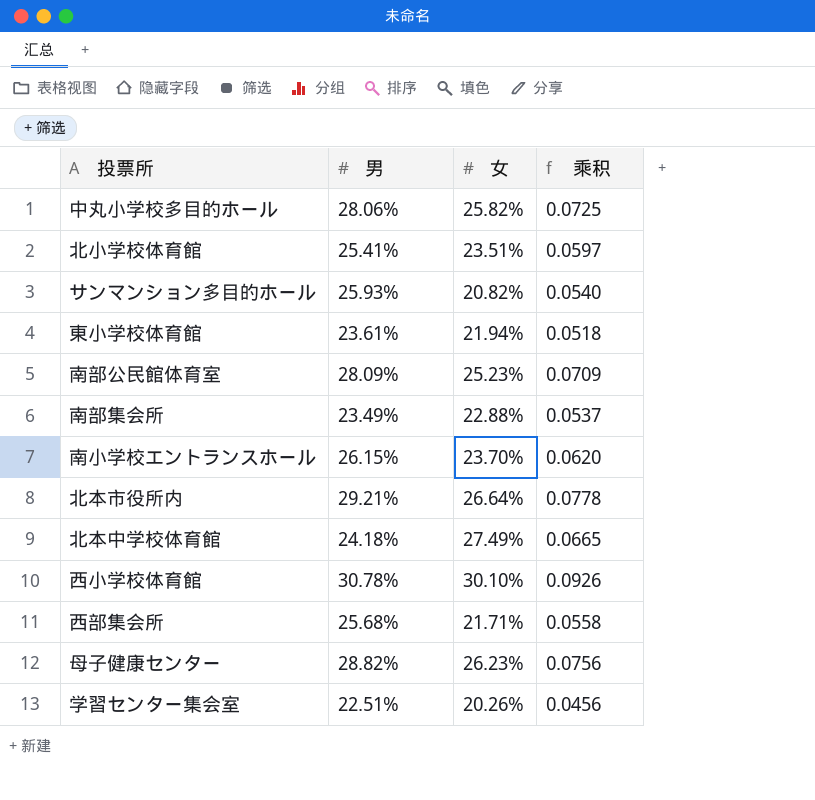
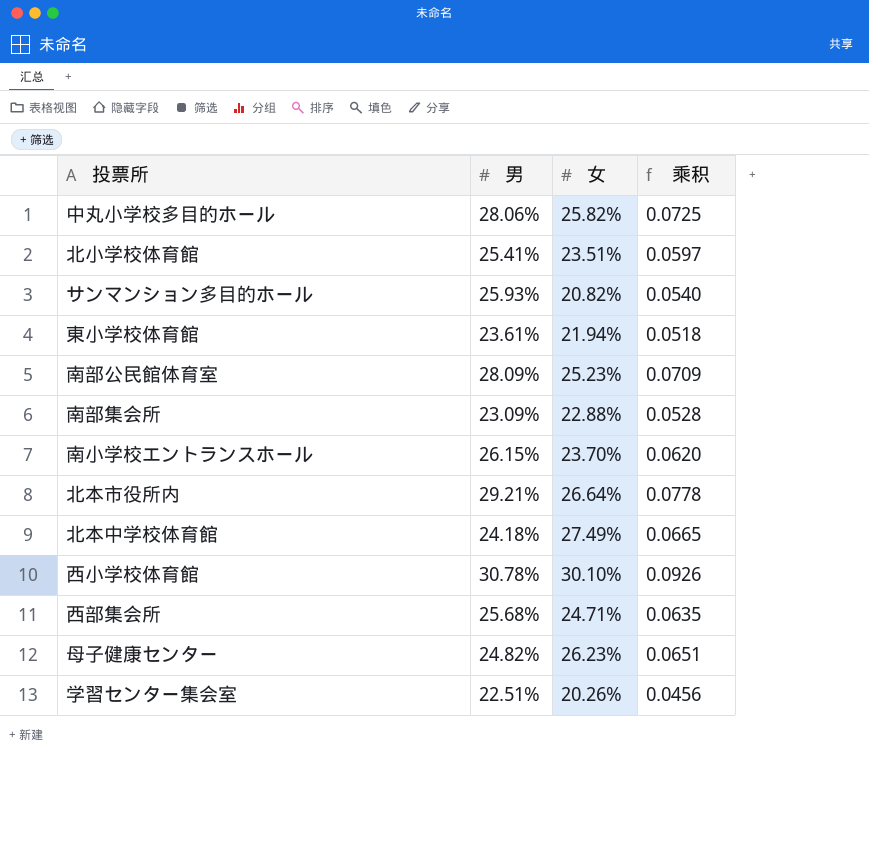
南部集会所 | 男: 23.49% -> 23.09%
南部集会所 | 乘积: 0.0537 -> 0.0528
西部集会所 | 女: 21.71% -> 24.71%
西部集会所 | 乘积: 0.0558 -> 0.0635
母子健康センター | 男: 28.82% -> 24.82%
母子健康センター | 乘积: 0.0756 -> 0.0651

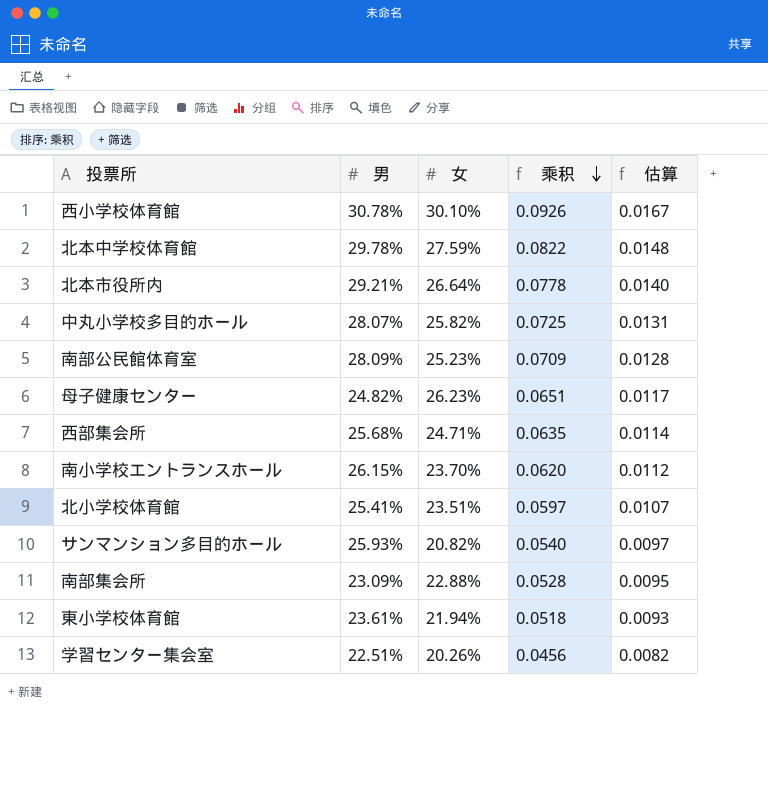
row order: none -> 乘积 descending
column 估算 | formula: none -> [乘积] * 0.18
北本中学校体育館 | 男: 24.18% -> 29.78%
北本中学校体育館 | 女: 27.49% -> 27.59%
北本中学校体育館 | 乘积: 0.0665 -> 0.0822
中丸小学校多目的ホール | 男: 28.06% -> 28.07%

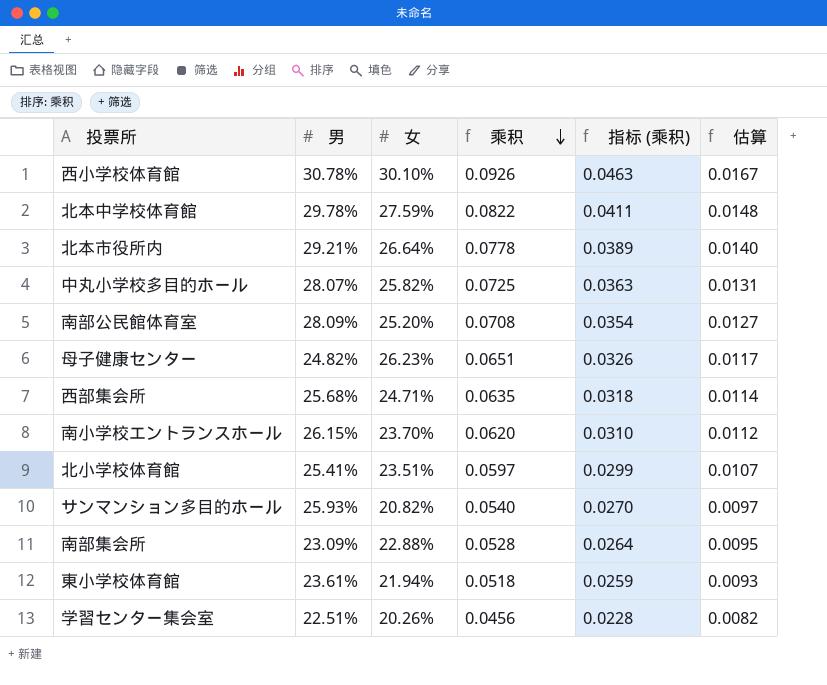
column 指标 (乘积) | formula: none -> [乘积] * 0.5
南部公民館体育室 | 女: 25.23% -> 25.20%
南部公民館体育室 | 乘积: 0.0709 -> 0.0708
南部公民館体育室 | 估算: 0.0128 -> 0.0127

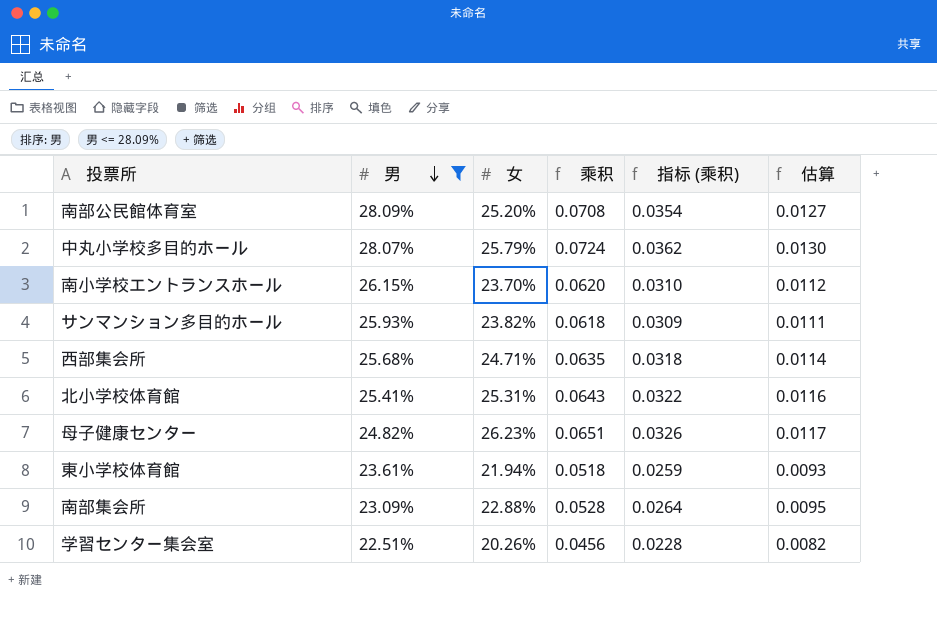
filter: none -> 男 <= 28.09%
row order: 乘积 descending -> 男 descending
中丸小学校多目的ホール | 女: 25.82% -> 25.79%
中丸小学校多目的ホール | 乘积: 0.0725 -> 0.0724
中丸小学校多目的ホール | 指标 (乘积): 0.0363 -> 0.0362
中丸小学校多目的ホール | 估算: 0.0131 -> 0.0130
サンマンション多目的ホール | 女: 20.82% -> 23.82%
サンマンション多目的ホール | 乘积: 0.0540 -> 0.0618
サンマンション多目的ホール | 指标 (乘积): 0.0270 -> 0.0309
サンマンション多目的ホール | 估算: 0.0097 -> 0.0111
北小学校体育館 | 女: 23.51% -> 25.31%
北小学校体育館 | 乘积: 0.0597 -> 0.0643
北小学校体育館 | 指标 (乘积): 0.0299 -> 0.0322
北小学校体育館 | 估算: 0.0107 -> 0.0116

